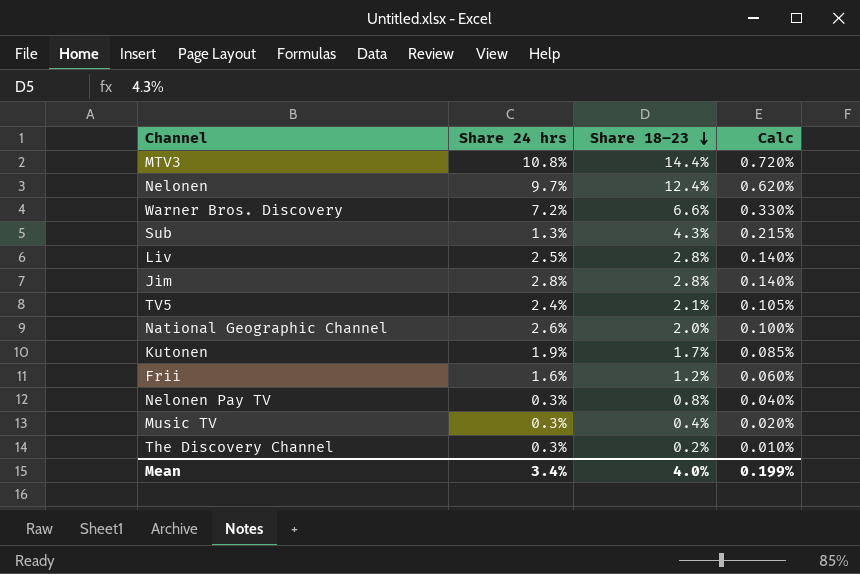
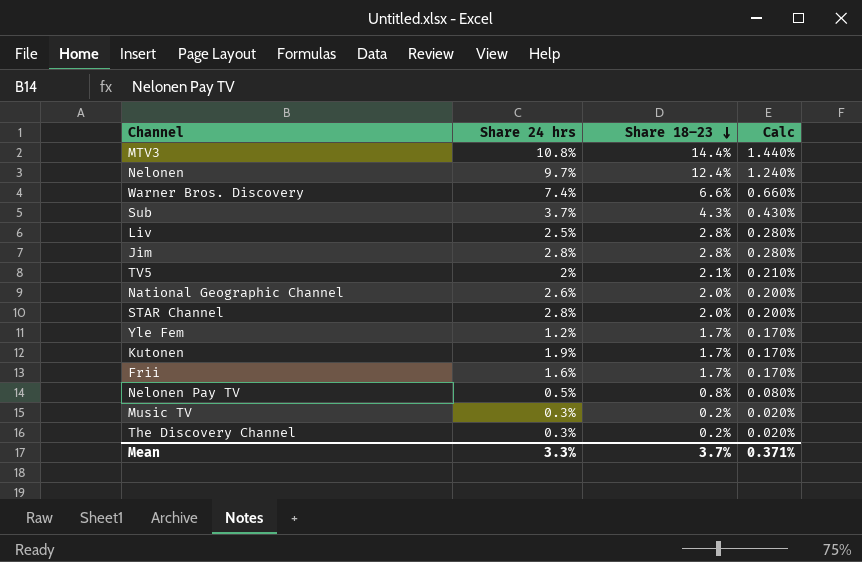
column Calc | formula: [Share 18–23] * 0.05 -> [Share 18–23] * 0.1
Warner Bros. Discovery | Share 24 hrs: 7.2% -> 7.4%
Sub | Share 24 hrs: 1.3% -> 3.7%
TV5 | Share 24 hrs: 2.4% -> 2%
row STAR Channel: none -> 2.8% | 2.0% | 0.200%
row Yle Fem: none -> 1.2% | 1.7% | 0.170%
Frii | Share 18–23: 1.2% -> 1.7%
Nelonen Pay TV | Share 24 hrs: 0.3% -> 0.5%
Music TV | Share 18–23: 0.4% -> 0.2%
Mean | Share 24 hrs: 3.4% -> 3.3%
Mean | Share 18–23: 4.0% -> 3.7%
Mean | Calc: 0.199% -> 0.371%

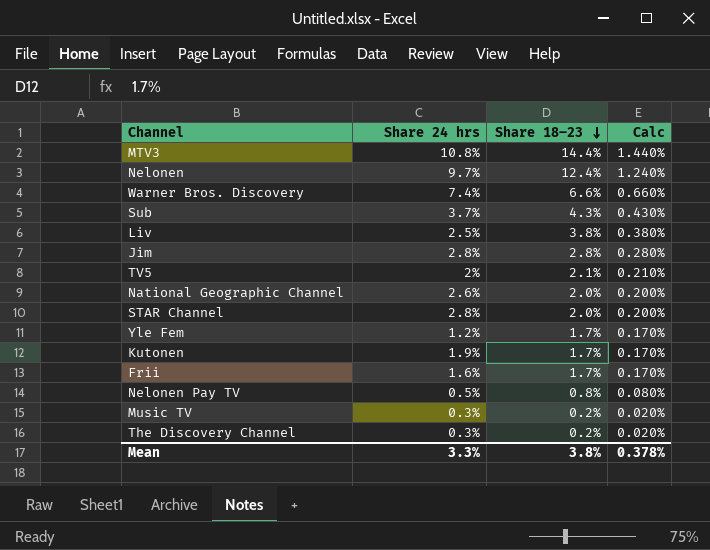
Liv | Share 18–23: 2.8% -> 3.8%
Liv | Calc: 0.280% -> 0.380%
Mean | Share 18–23: 3.7% -> 3.8%
Mean | Calc: 0.371% -> 0.378%

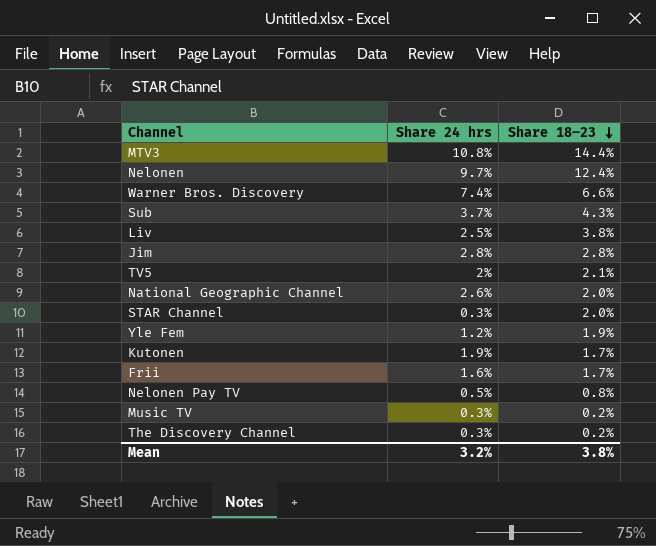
column Calc | formula: [Share 18–23] * 0.1 -> none
STAR Channel | Share 24 hrs: 2.8% -> 0.3%
Yle Fem | Share 18–23: 1.7% -> 1.9%
Mean | Share 24 hrs: 3.3% -> 3.2%

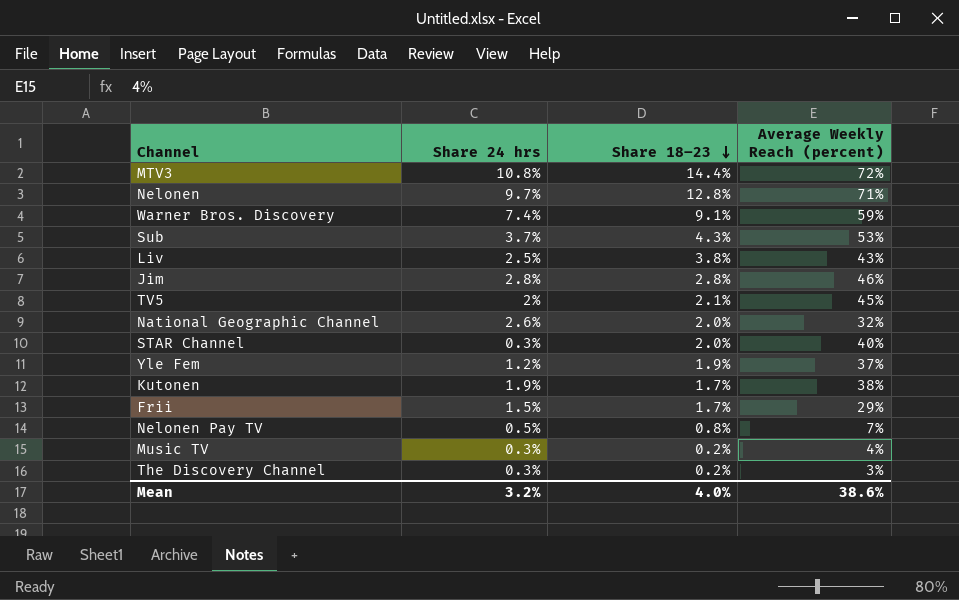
column Average Weekly Reach (percent) | position: none -> 4
Nelonen | Share 18–23: 12.4% -> 12.8%
Warner Bros. Discovery | Share 18–23: 6.6% -> 9.1%
Frii | Share 24 hrs: 1.6% -> 1.5%
Mean | Share 18–23: 3.8% -> 4.0%

